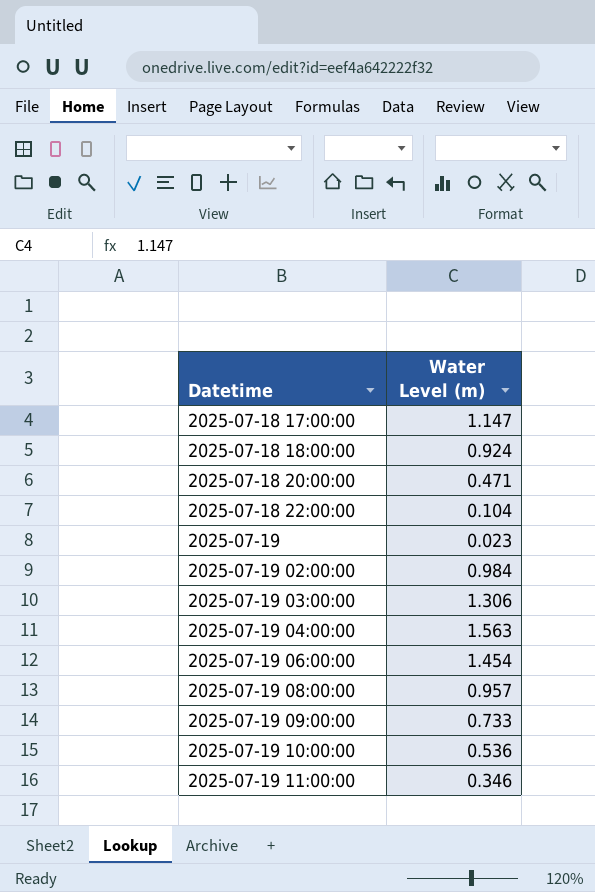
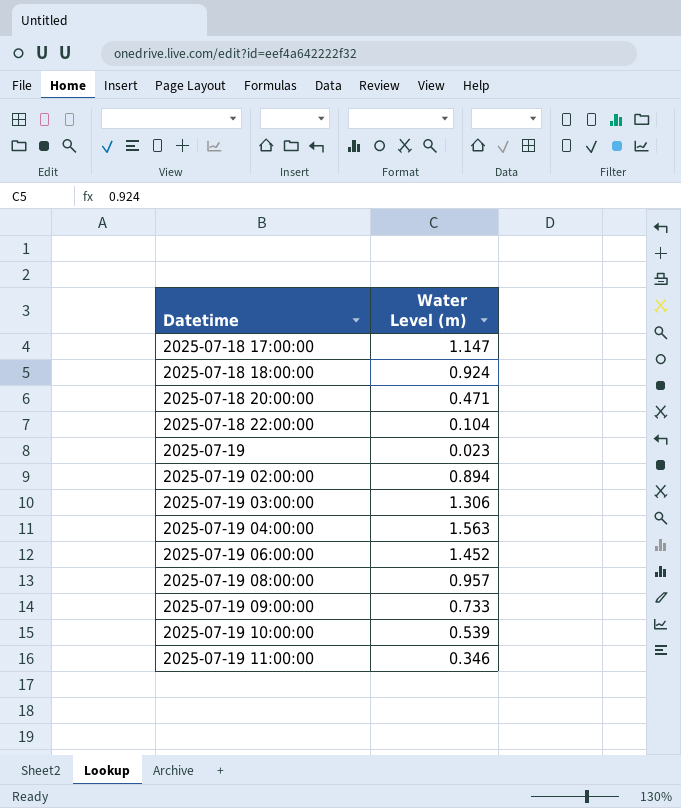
2025-07-19 02:00:00 | Water Level (m): 0.984 -> 0.894
2025-07-19 06:00:00 | Water Level (m): 1.454 -> 1.452
2025-07-19 10:00:00 | Water Level (m): 0.536 -> 0.539

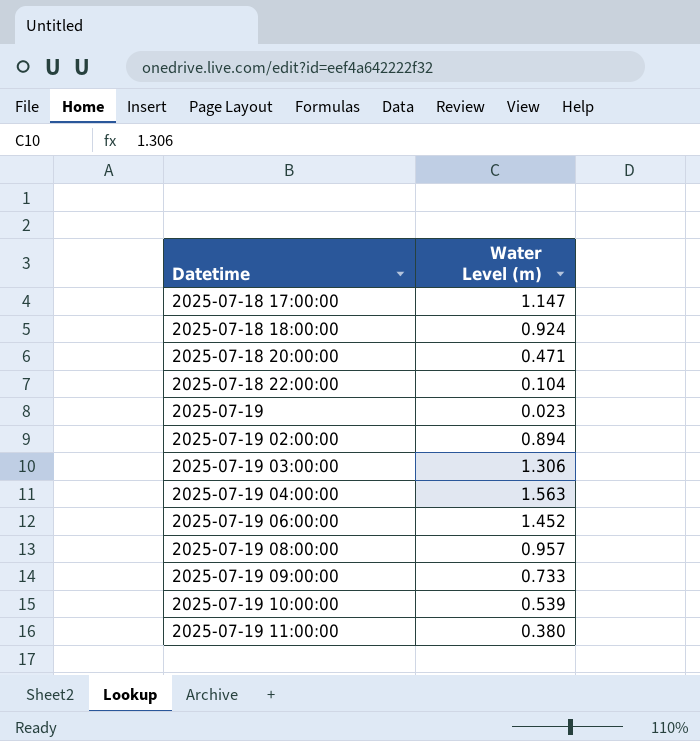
2025-07-19 11:00:00 | Water Level (m): 0.346 -> 0.380

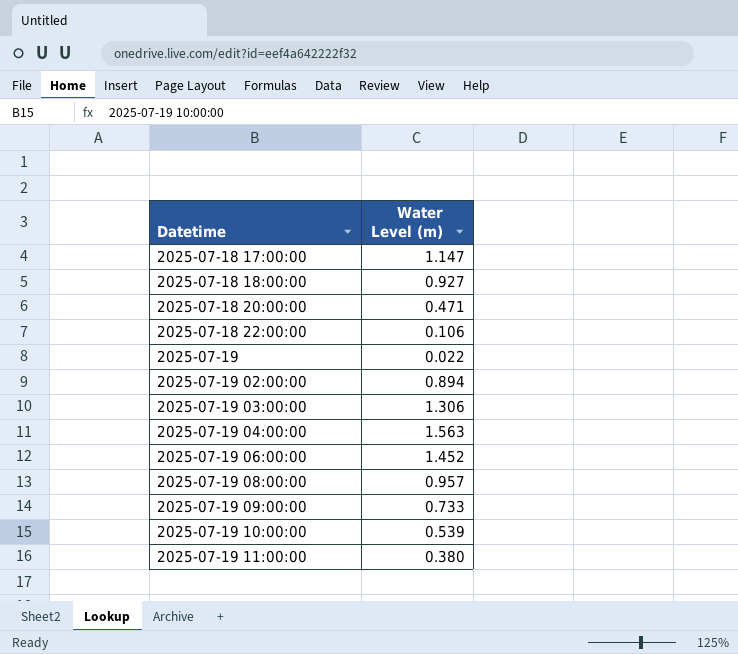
2025-07-18 18:00:00 | Water Level (m): 0.924 -> 0.927
2025-07-18 22:00:00 | Water Level (m): 0.104 -> 0.106
2025-07-19 | Water Level (m): 0.023 -> 0.022

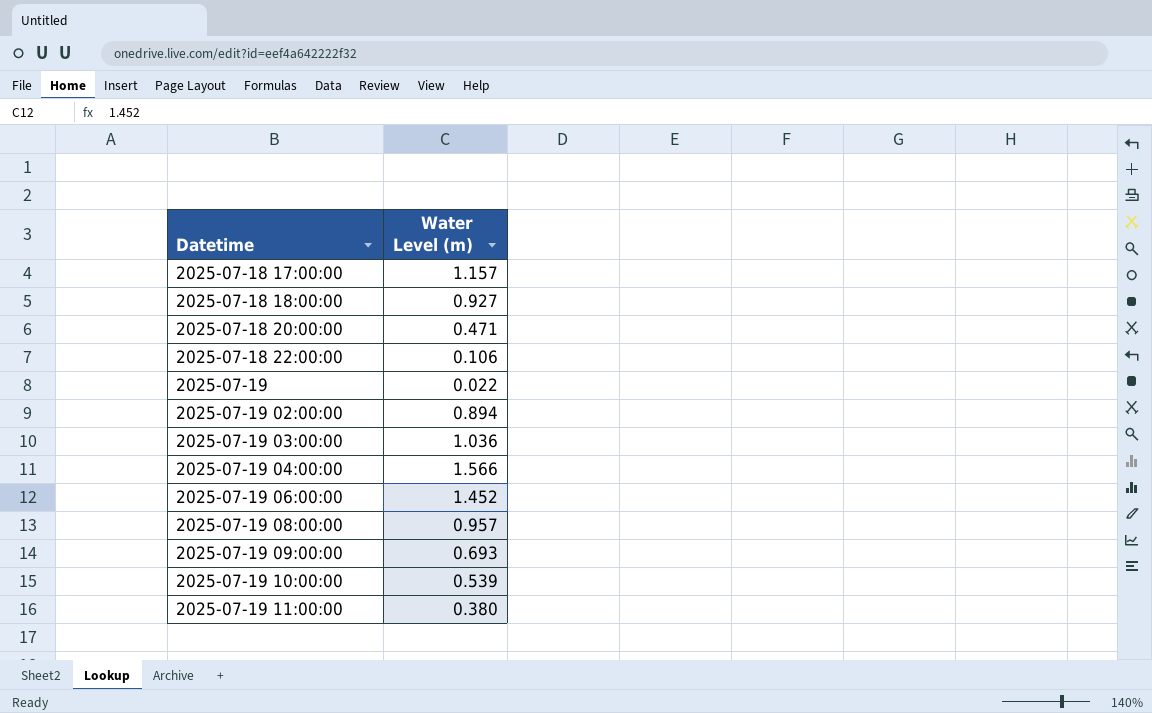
2025-07-18 17:00:00 | Water Level (m): 1.147 -> 1.157
2025-07-19 03:00:00 | Water Level (m): 1.306 -> 1.036
2025-07-19 04:00:00 | Water Level (m): 1.563 -> 1.566
2025-07-19 09:00:00 | Water Level (m): 0.733 -> 0.693

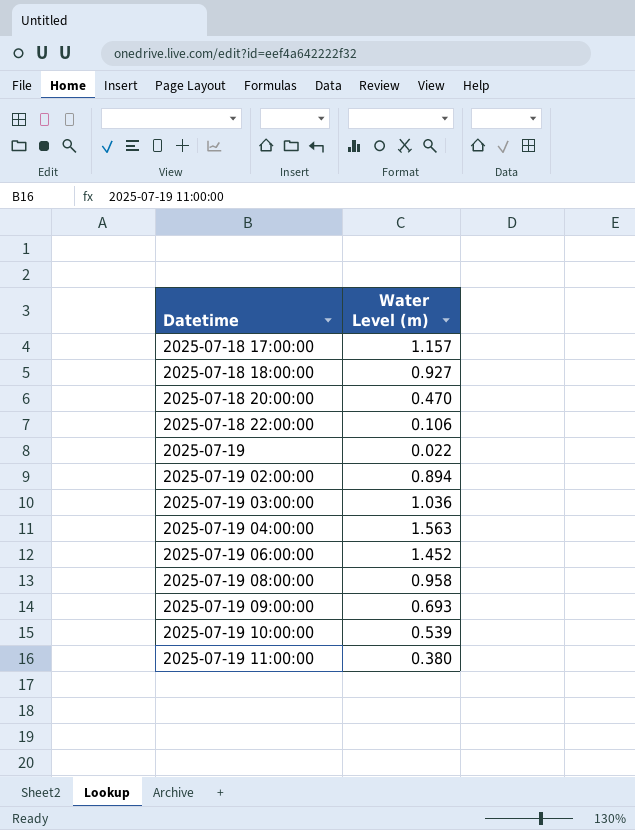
2025-07-18 20:00:00 | Water Level (m): 0.471 -> 0.470
2025-07-19 04:00:00 | Water Level (m): 1.566 -> 1.563
2025-07-19 08:00:00 | Water Level (m): 0.957 -> 0.958

